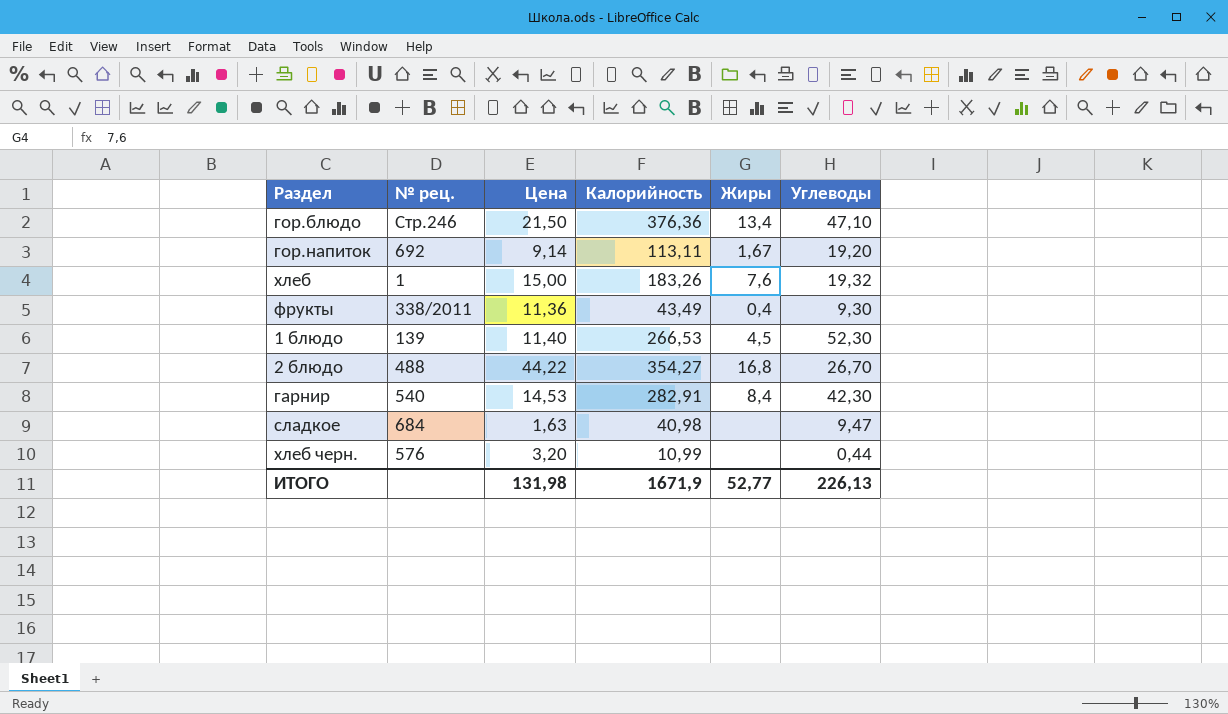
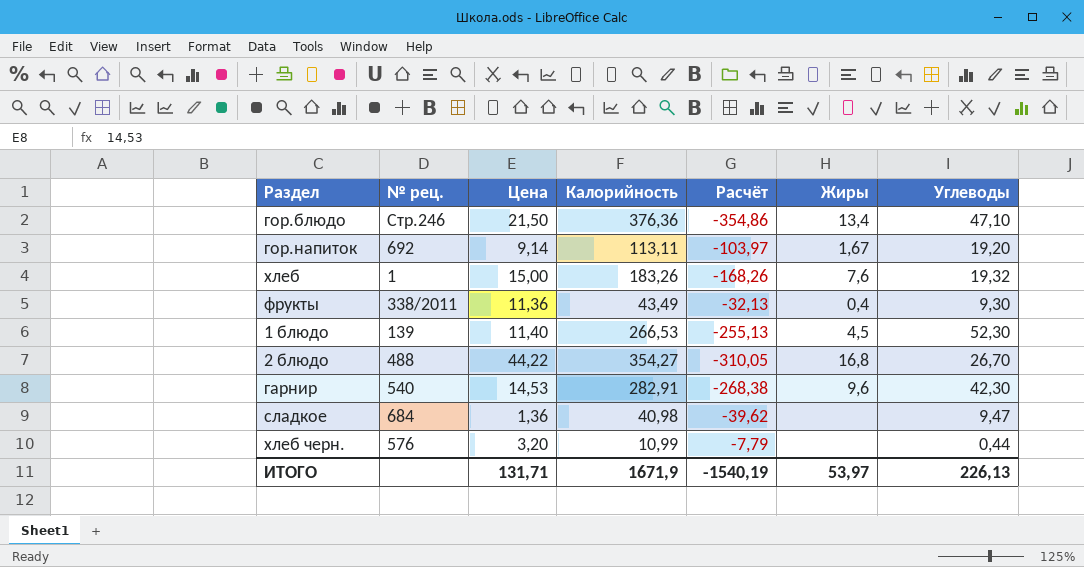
column Расчёт | formula: none -> [Цена] - [Калорийность]
гарнир | Жиры: 8,4 -> 9,6
сладкое | Цена: 1,63 -> 1,36
ИТОГО | Цена: 131,98 -> 131,71
ИТОГО | Жиры: 52,77 -> 53,97

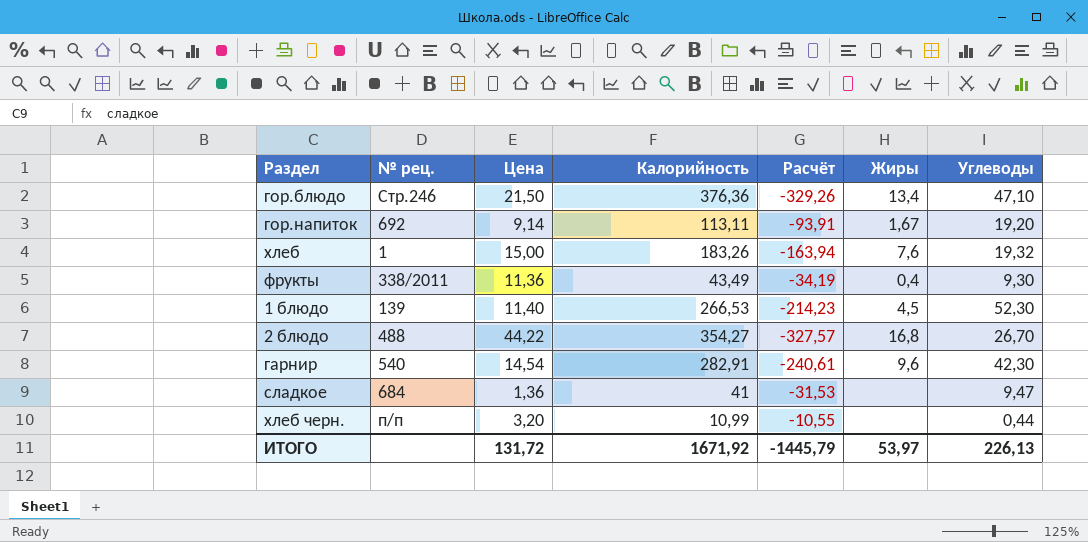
column Расчёт | formula: [Цена] - [Калорийность] -> [Углеводы] - [Калорийность]
гарнир | Цена: 14,53 -> 14,54
сладкое | Калорийность: 40,98 -> 41
хлеб черн. | № рец.: 576 -> п/п
ИТОГО | Цена: 131,71 -> 131,72
ИТОГО | Калорийность: 1671,9 -> 1671,92
ИТОГО | Расчёт: -1540,19 -> -1445,79

